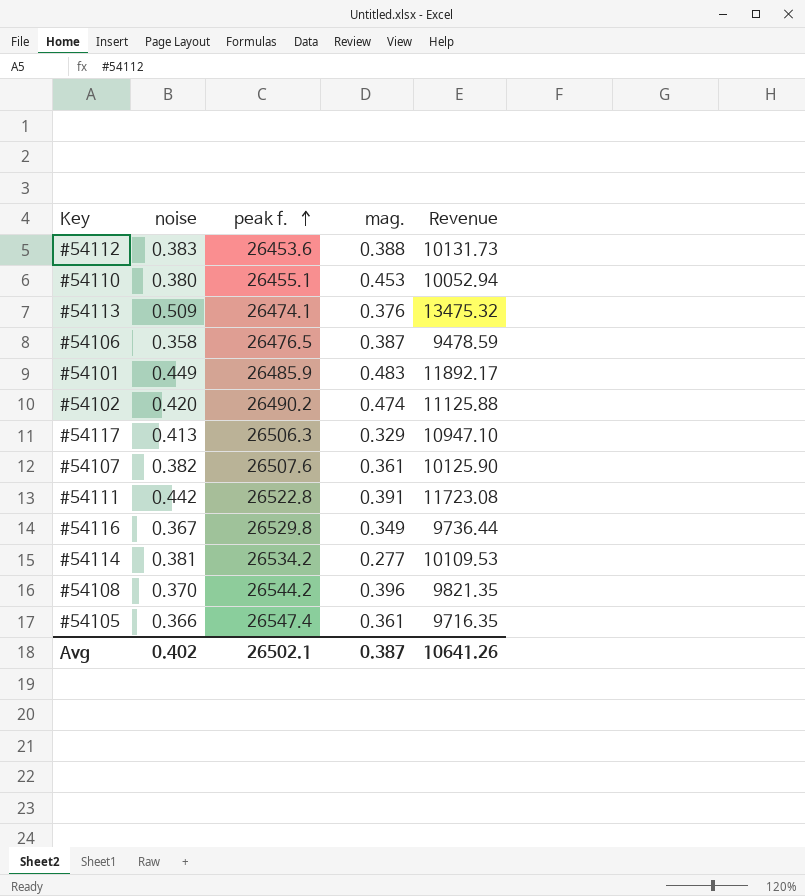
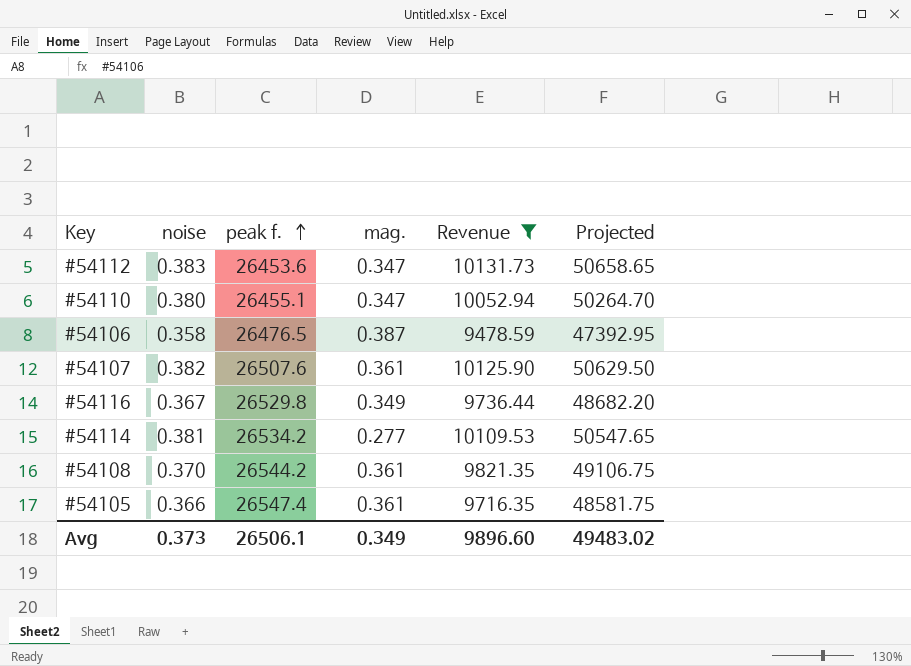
filter: none -> Revenue <= 10131.73
column Projected | formula: none -> [Revenue] * 5
#54112 | mag.: 0.388 -> 0.347
#54110 | mag.: 0.453 -> 0.347
#54108 | mag.: 0.396 -> 0.361
Avg | noise: 0.402 -> 0.373
Avg | peak f.: 26502.1 -> 26506.1
Avg | mag.: 0.387 -> 0.349
Avg | Revenue: 10641.26 -> 9896.60

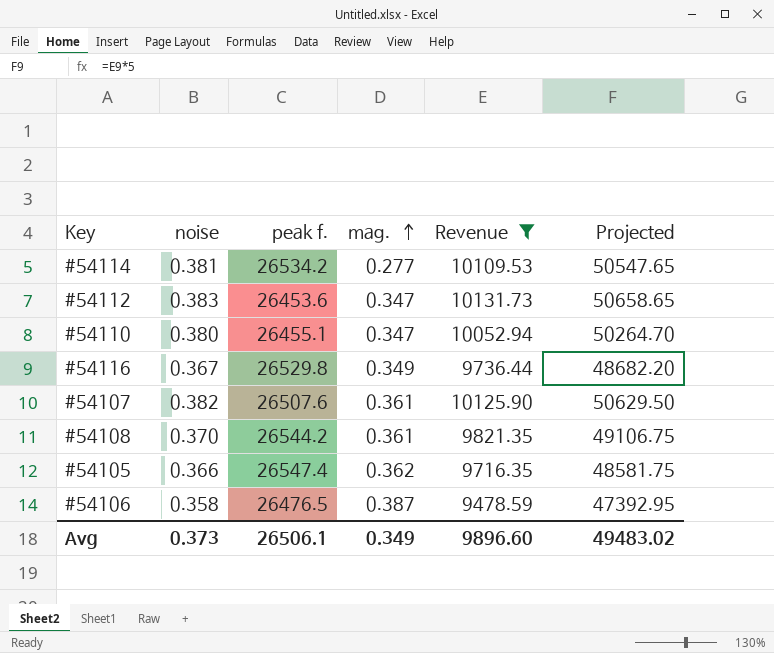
row order: peak f. ascending -> mag. ascending
#54105 | mag.: 0.361 -> 0.362

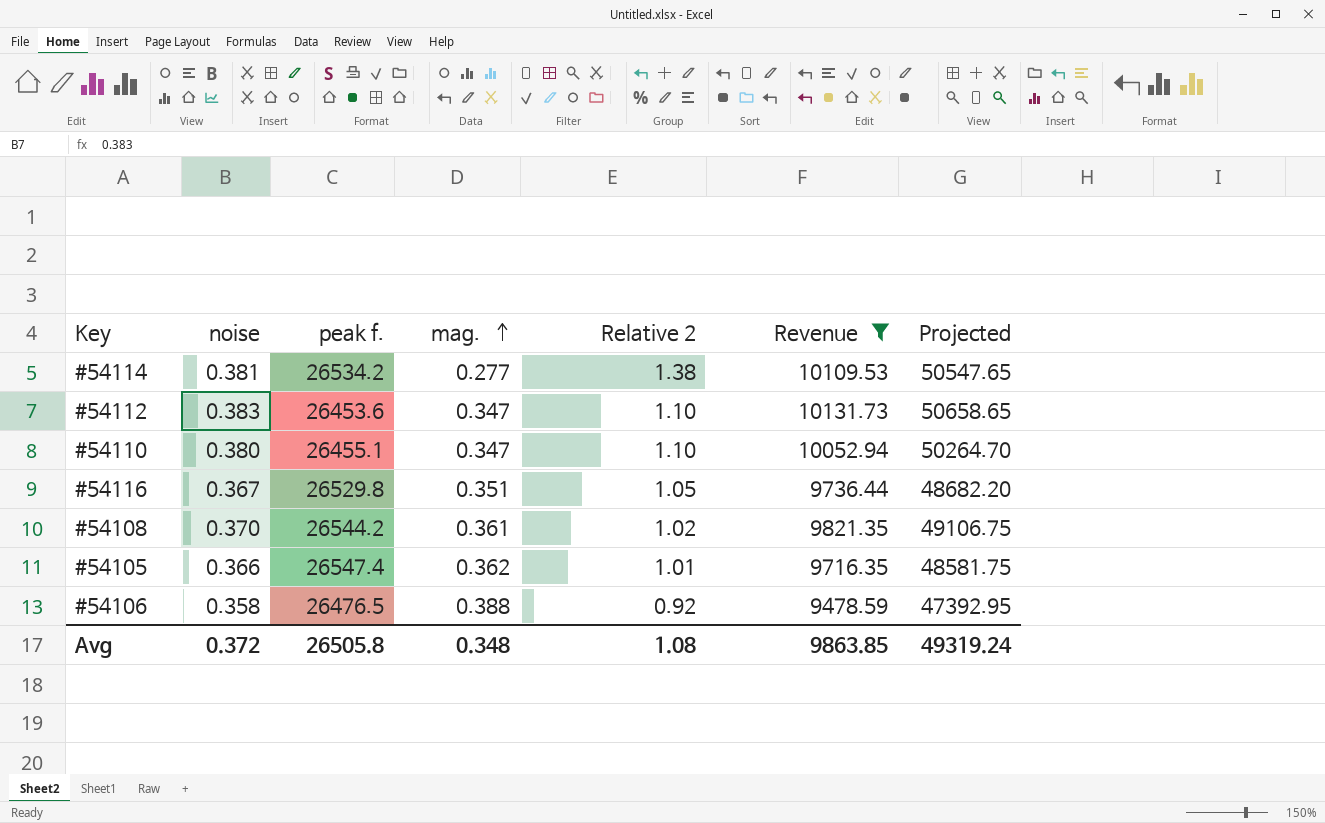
column Relative 2 | formula: none -> [noise] / [mag.]
row #54107: 0.382 | 26507.6 | 0.361 | 10125.90 | 50629.50 -> none
#54116 | mag.: 0.349 -> 0.351
#54106 | mag.: 0.387 -> 0.388
Avg | noise: 0.373 -> 0.372
Avg | peak f.: 26506.1 -> 26505.8
Avg | mag.: 0.349 -> 0.348
Avg | Revenue: 9896.60 -> 9863.85
Avg | Projected: 49483.02 -> 49319.24

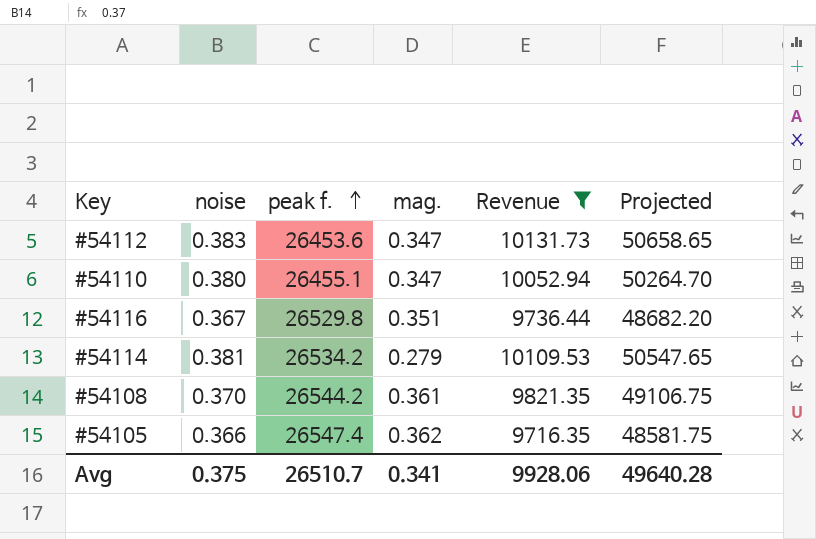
row order: mag. ascending -> peak f. ascending
column Relative 2 | formula: [noise] / [mag.] -> none
row #54106: 0.358 | 26476.5 | 0.388 | 0.92 | 9478.59 | 47392.95 -> none
#54114 | mag.: 0.277 -> 0.279
Avg | noise: 0.372 -> 0.375
Avg | peak f.: 26505.8 -> 26510.7
Avg | mag.: 0.348 -> 0.341
Avg | Revenue: 9863.85 -> 9928.06
Avg | Projected: 49319.24 -> 49640.28

